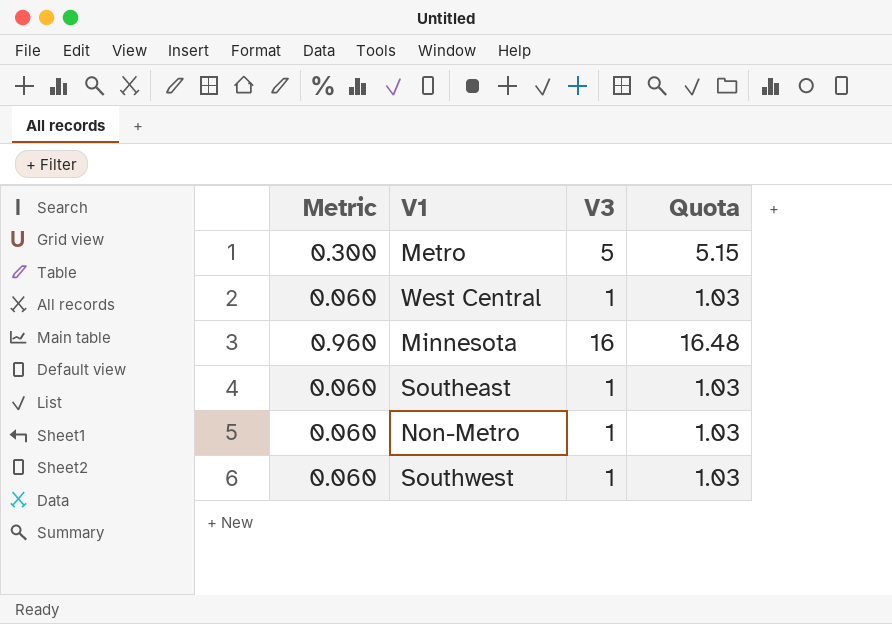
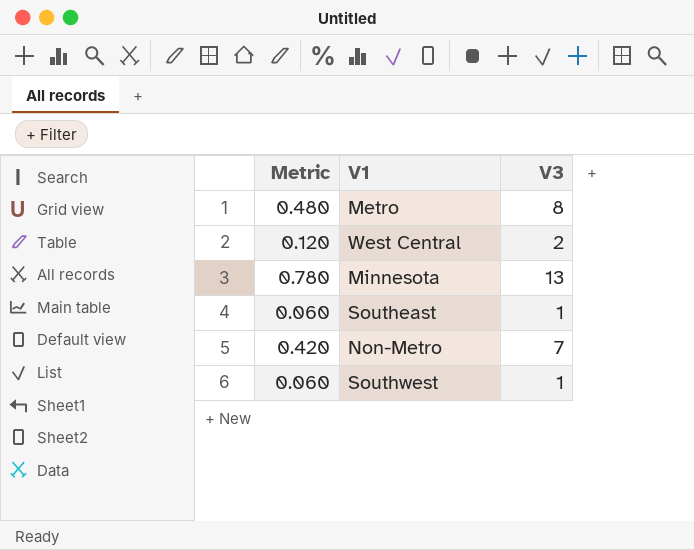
column Quota | formula: [V3] * 1.03 -> none
Metro | Metric: 0.300 -> 0.480
Metro | V3: 5 -> 8
West Central | Metric: 0.060 -> 0.120
West Central | V3: 1 -> 2
Minnesota | Metric: 0.960 -> 0.780
Minnesota | V3: 16 -> 13
Non-Metro | Metric: 0.060 -> 0.420
Non-Metro | V3: 1 -> 7

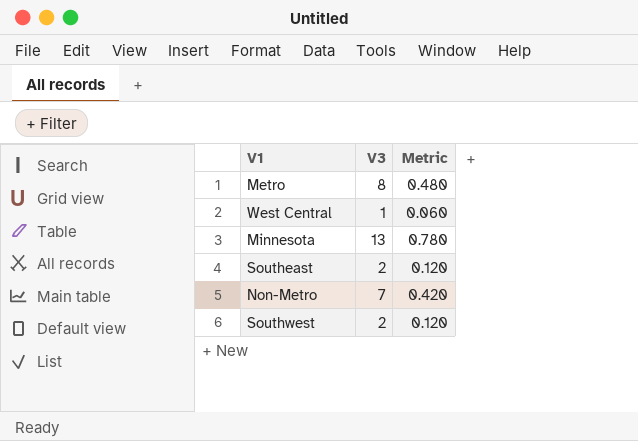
column Metric | position: 1 -> 3
West Central | V3: 2 -> 1
West Central | Metric: 0.120 -> 0.060
Southeast | V3: 1 -> 2
Southeast | Metric: 0.060 -> 0.120
Southwest | V3: 1 -> 2
Southwest | Metric: 0.060 -> 0.120

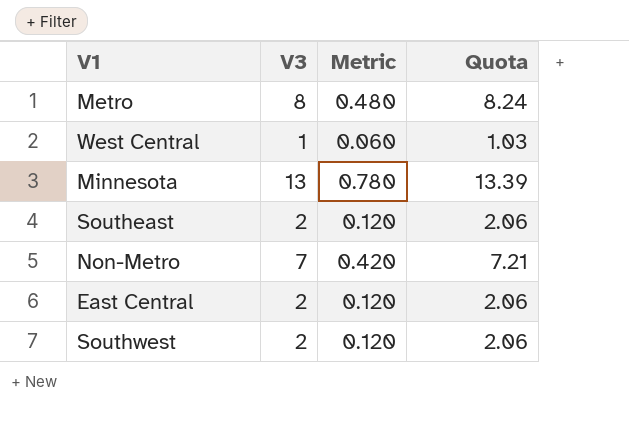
column Quota | formula: none -> [V3] * 1.03
row East Central: none -> 2 | 0.120 | 2.06

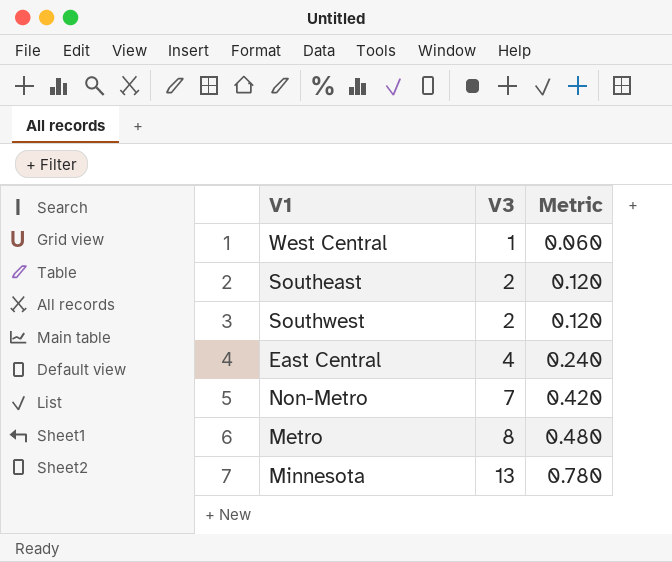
row order: none -> V3 ascending
column Quota | formula: [V3] * 1.03 -> none
East Central | V3: 2 -> 4
East Central | Metric: 0.120 -> 0.240

